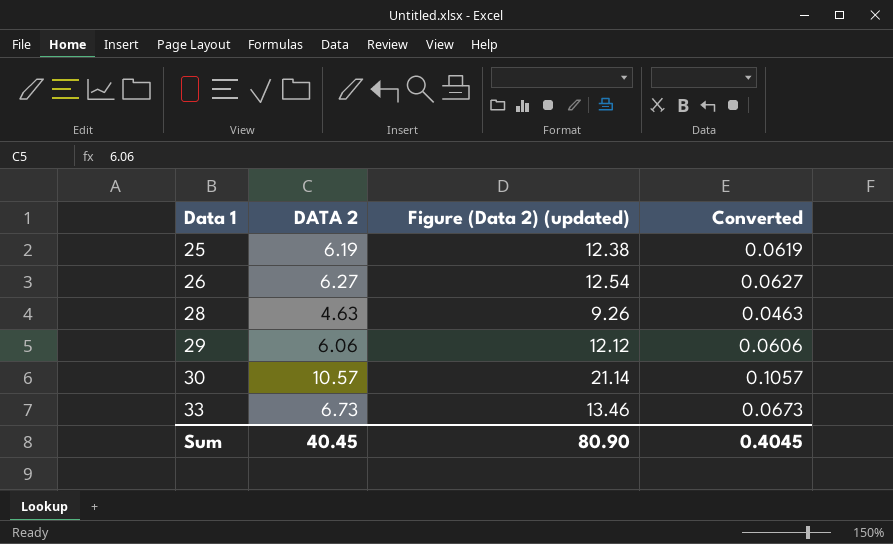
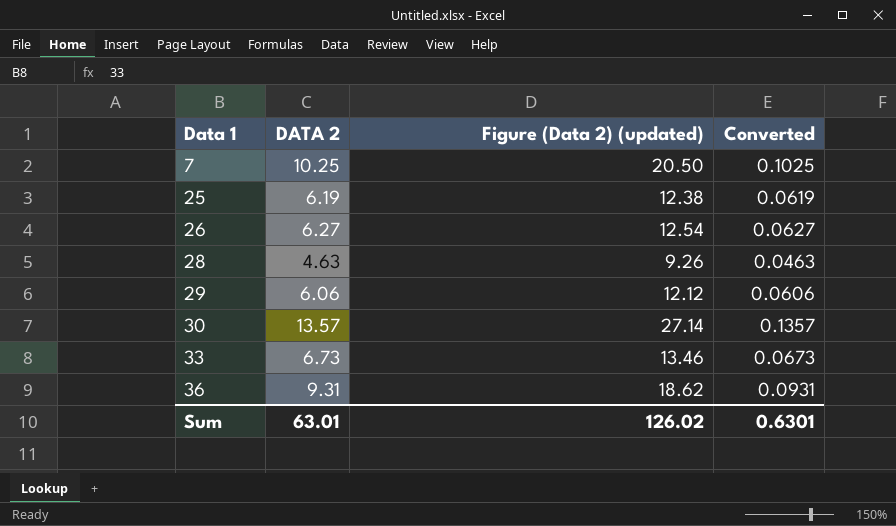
row 7: none -> 10.25 | 20.50 | 0.1025
30 | DATA 2: 10.57 -> 13.57
30 | Figure (Data 2) (updated): 21.14 -> 27.14
30 | Converted: 0.1057 -> 0.1357
row 36: none -> 9.31 | 18.62 | 0.0931
Sum | DATA 2: 40.45 -> 63.01
Sum | Figure (Data 2) (updated): 80.90 -> 126.02
Sum | Converted: 0.4045 -> 0.6301

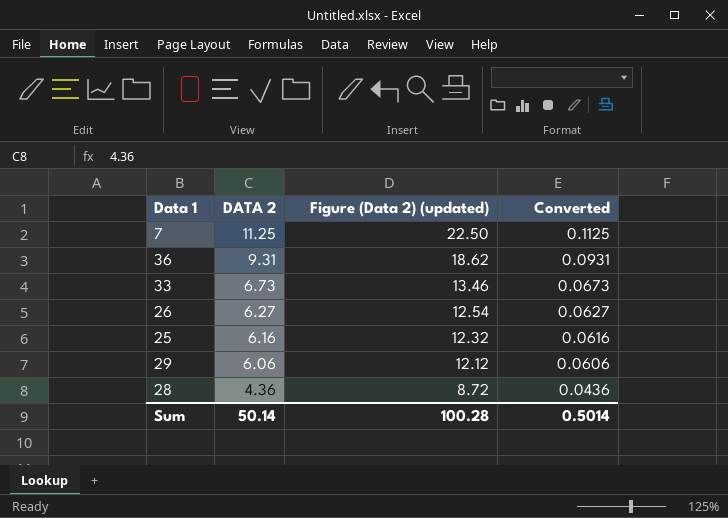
row order: Data 1 ascending -> DATA 2 descending
row 30: 13.57 | 27.14 | 0.1357 -> none
7 | DATA 2: 10.25 -> 11.25
7 | Figure (Data 2) (updated): 20.50 -> 22.50
7 | Converted: 0.1025 -> 0.1125
25 | DATA 2: 6.19 -> 6.16
25 | Figure (Data 2) (updated): 12.38 -> 12.32
25 | Converted: 0.0619 -> 0.0616
28 | DATA 2: 4.63 -> 4.36
28 | Figure (Data 2) (updated): 9.26 -> 8.72
28 | Converted: 0.0463 -> 0.0436
Sum | DATA 2: 63.01 -> 50.14
Sum | Figure (Data 2) (updated): 126.02 -> 100.28
Sum | Converted: 0.6301 -> 0.5014

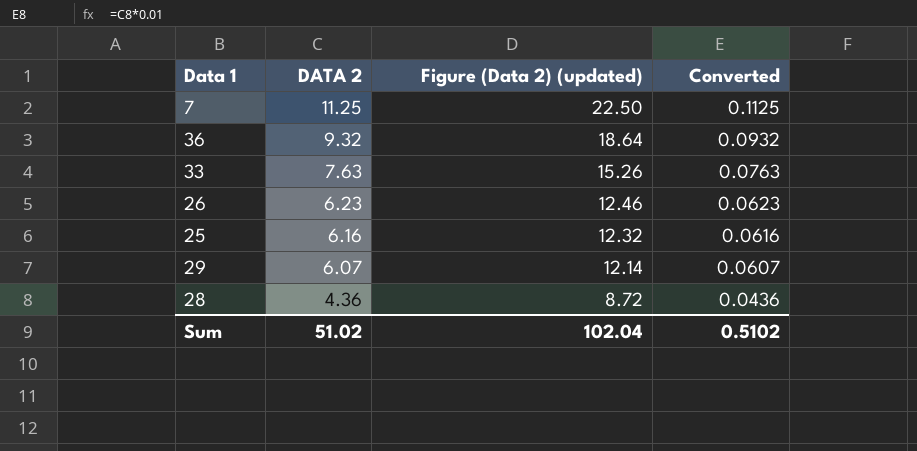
36 | DATA 2: 9.31 -> 9.32
36 | Figure (Data 2) (updated): 18.62 -> 18.64
36 | Converted: 0.0931 -> 0.0932
33 | DATA 2: 6.73 -> 7.63
33 | Figure (Data 2) (updated): 13.46 -> 15.26
33 | Converted: 0.0673 -> 0.0763
26 | DATA 2: 6.27 -> 6.23
26 | Figure (Data 2) (updated): 12.54 -> 12.46
26 | Converted: 0.0627 -> 0.0623
29 | DATA 2: 6.06 -> 6.07
29 | Figure (Data 2) (updated): 12.12 -> 12.14
29 | Converted: 0.0606 -> 0.0607
Sum | DATA 2: 50.14 -> 51.02
Sum | Figure (Data 2) (updated): 100.28 -> 102.04
Sum | Converted: 0.5014 -> 0.5102

